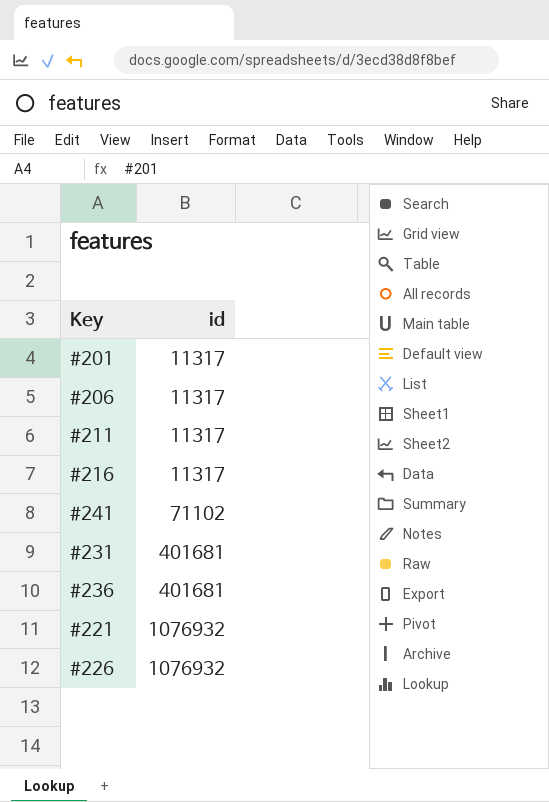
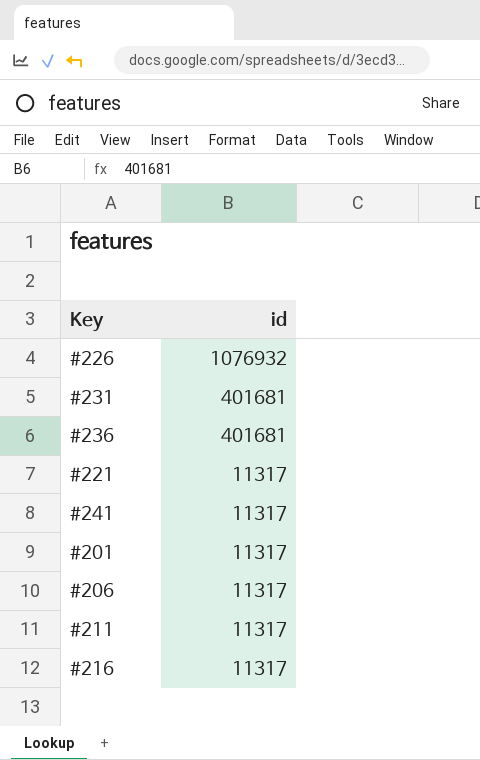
row order: id ascending -> id descending
#221 | id: 1076932 -> 11317
#241 | id: 71102 -> 11317

